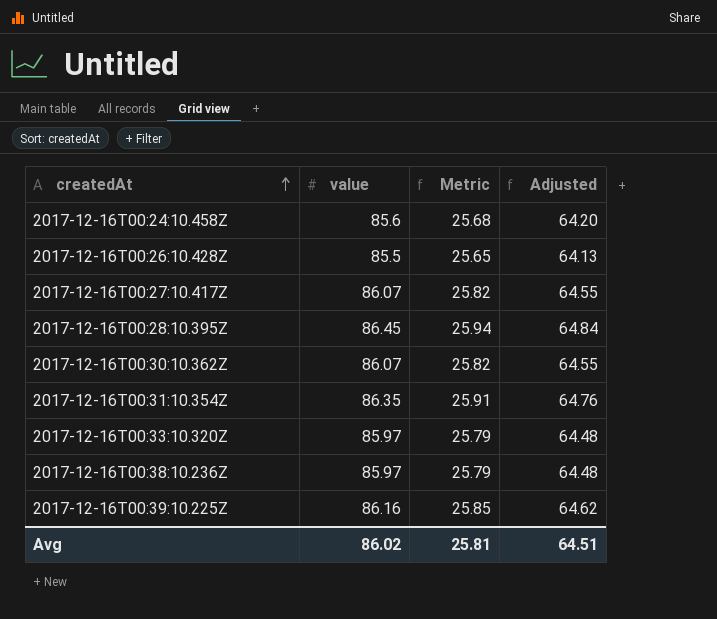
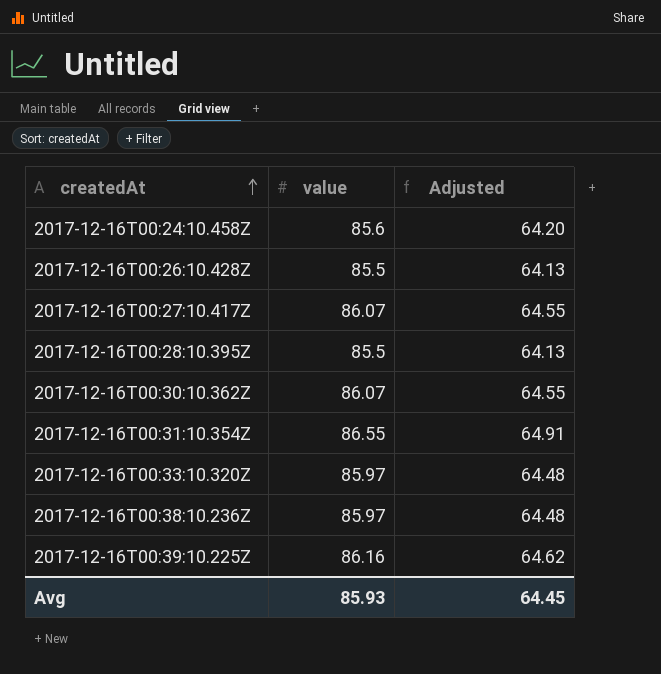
column Metric | formula: [value] * 0.3 -> none
2017-12-16T00:28:10.395Z | value: 86.45 -> 85.5
2017-12-16T00:28:10.395Z | Adjusted: 64.84 -> 64.13
2017-12-16T00:31:10.354Z | value: 86.35 -> 86.55
2017-12-16T00:31:10.354Z | Adjusted: 64.76 -> 64.91
Avg | value: 86.02 -> 85.93
Avg | Adjusted: 64.51 -> 64.45

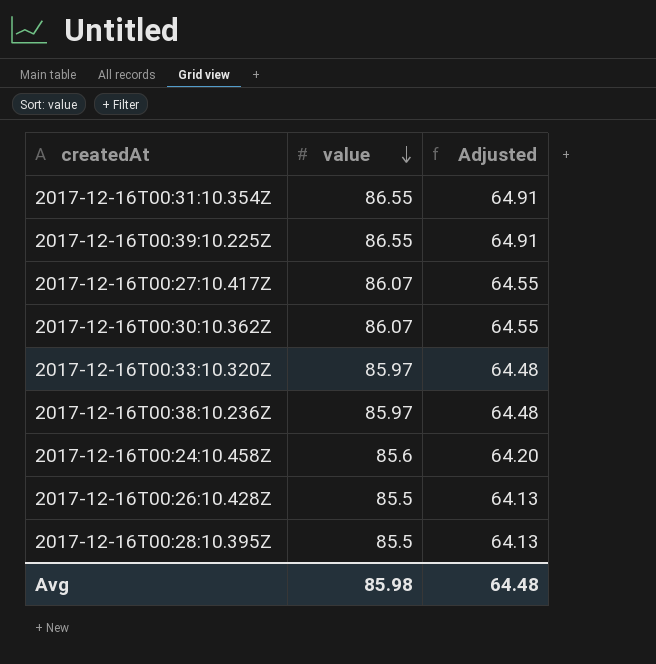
row order: createdAt ascending -> value descending
2017-12-16T00:39:10.225Z | value: 86.16 -> 86.55
2017-12-16T00:39:10.225Z | Adjusted: 64.62 -> 64.91
Avg | value: 85.93 -> 85.98
Avg | Adjusted: 64.45 -> 64.48

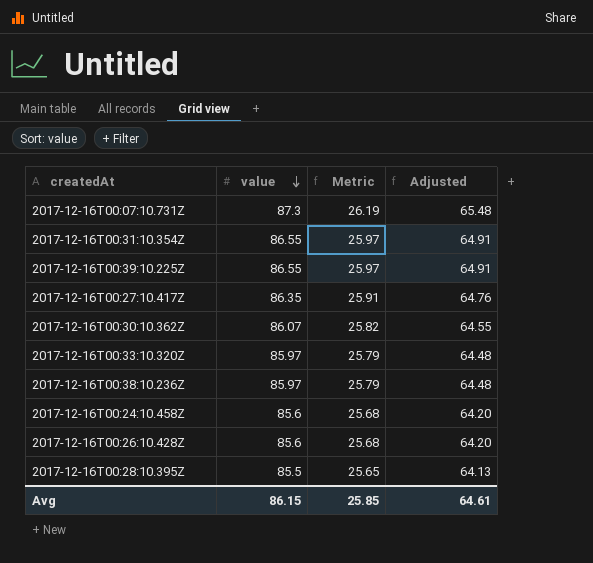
column Metric | formula: none -> [value] * 0.3
row 2017-12-16T00:07:10.731Z: none -> 87.3 | 26.19 | 65.48
2017-12-16T00:27:10.417Z | value: 86.07 -> 86.35
2017-12-16T00:27:10.417Z | Adjusted: 64.55 -> 64.76
2017-12-16T00:26:10.428Z | value: 85.5 -> 85.6
2017-12-16T00:26:10.428Z | Adjusted: 64.13 -> 64.20
Avg | value: 85.98 -> 86.15
Avg | Adjusted: 64.48 -> 64.61

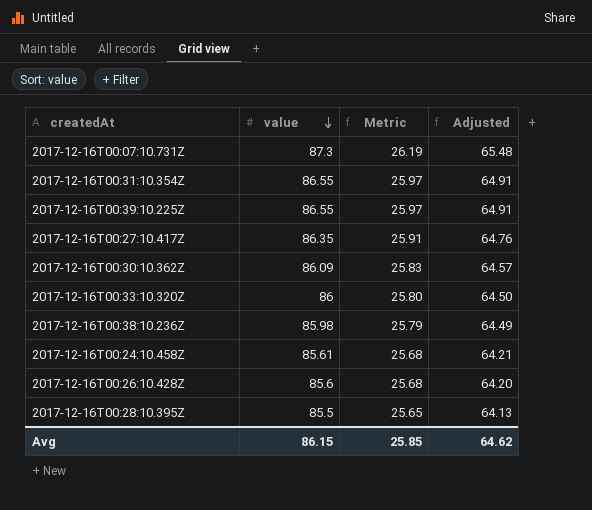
2017-12-16T00:30:10.362Z | value: 86.07 -> 86.09
2017-12-16T00:30:10.362Z | Metric: 25.82 -> 25.83
2017-12-16T00:30:10.362Z | Adjusted: 64.55 -> 64.57
2017-12-16T00:33:10.320Z | value: 85.97 -> 86
2017-12-16T00:33:10.320Z | Metric: 25.79 -> 25.80
2017-12-16T00:33:10.320Z | Adjusted: 64.48 -> 64.50
2017-12-16T00:38:10.236Z | value: 85.97 -> 85.98
2017-12-16T00:38:10.236Z | Adjusted: 64.48 -> 64.49
2017-12-16T00:24:10.458Z | value: 85.6 -> 85.61
2017-12-16T00:24:10.458Z | Adjusted: 64.20 -> 64.21
Avg | Adjusted: 64.61 -> 64.62

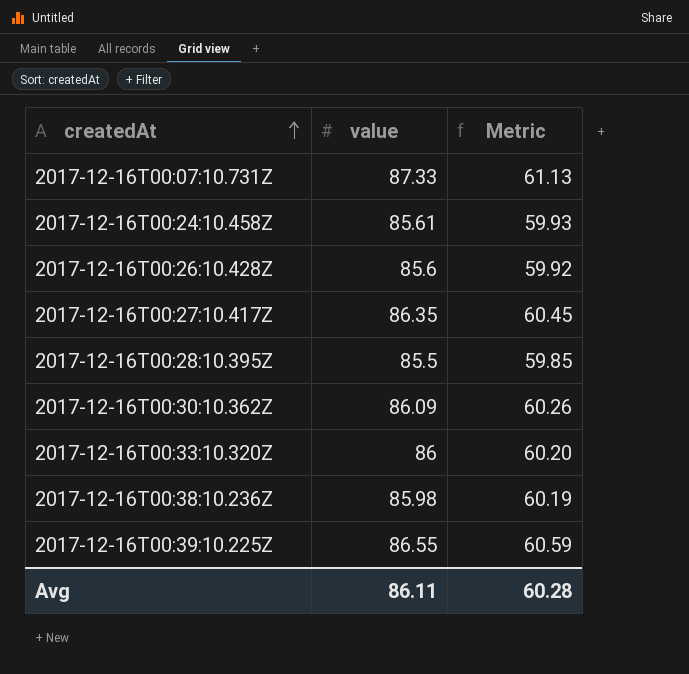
row order: value descending -> createdAt ascending
column Adjusted | formula: [value] * 0.75 -> none
column Metric | formula: [value] * 0.3 -> [value] * 0.7
row 2017-12-16T00:31:10.354Z: 86.55 | 25.97 | 64.91 -> none
2017-12-16T00:07:10.731Z | value: 87.3 -> 87.33
Avg | value: 86.15 -> 86.11
Avg | Metric: 25.85 -> 60.28

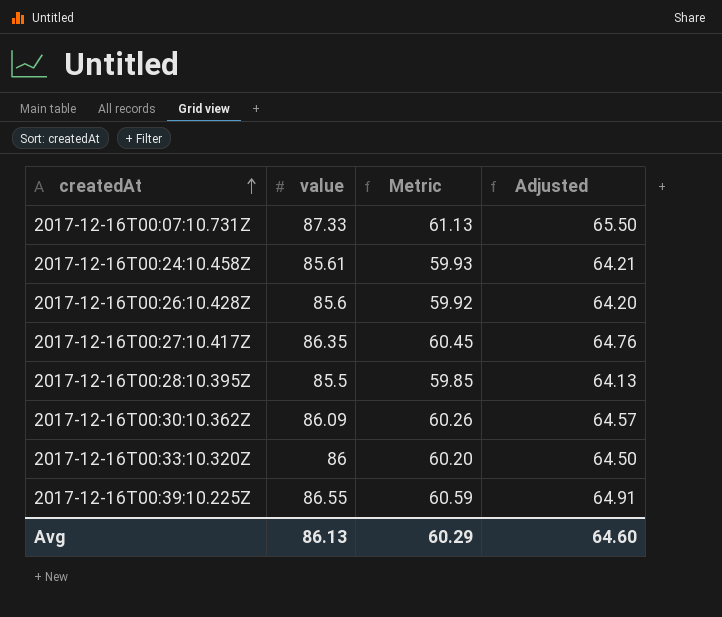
column Adjusted | formula: none -> [value] * 0.75
row 2017-12-16T00:38:10.236Z: 85.98 | 60.19 -> none
Avg | value: 86.11 -> 86.13
Avg | Metric: 60.28 -> 60.29

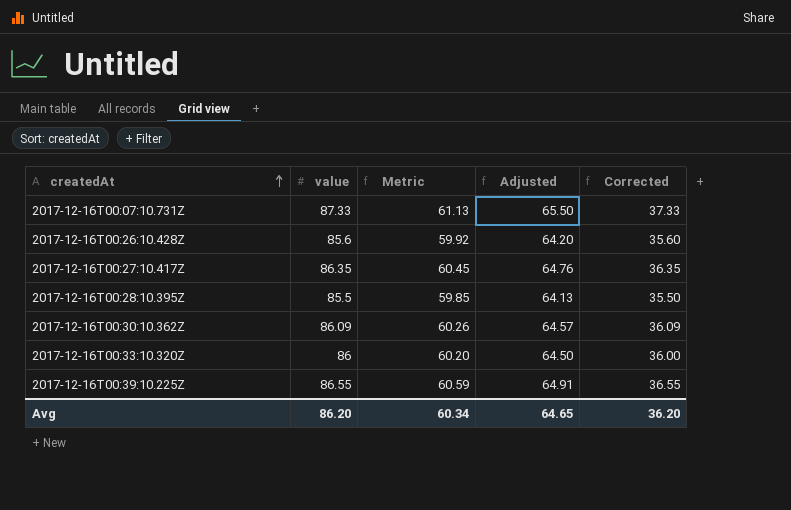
column Corrected | formula: none -> [value] - 50
row 2017-12-16T00:24:10.458Z: 85.61 | 59.93 | 64.21 -> none
Avg | value: 86.13 -> 86.20
Avg | Metric: 60.29 -> 60.34
Avg | Adjusted: 64.60 -> 64.65

